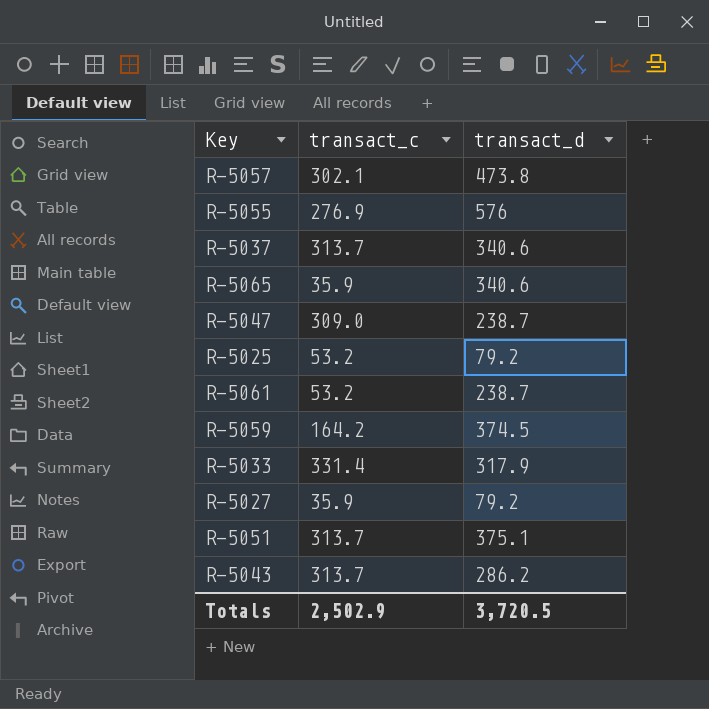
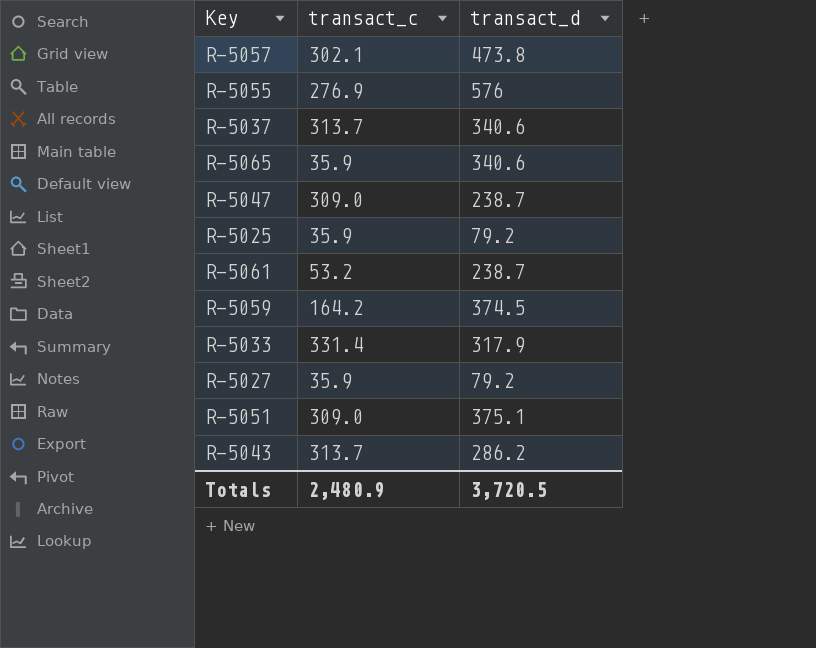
R-5025 | transact_c: 53.2 -> 35.9
R-5051 | transact_c: 313.7 -> 309.0
Totals | transact_c: 2,502.9 -> 2,480.9

